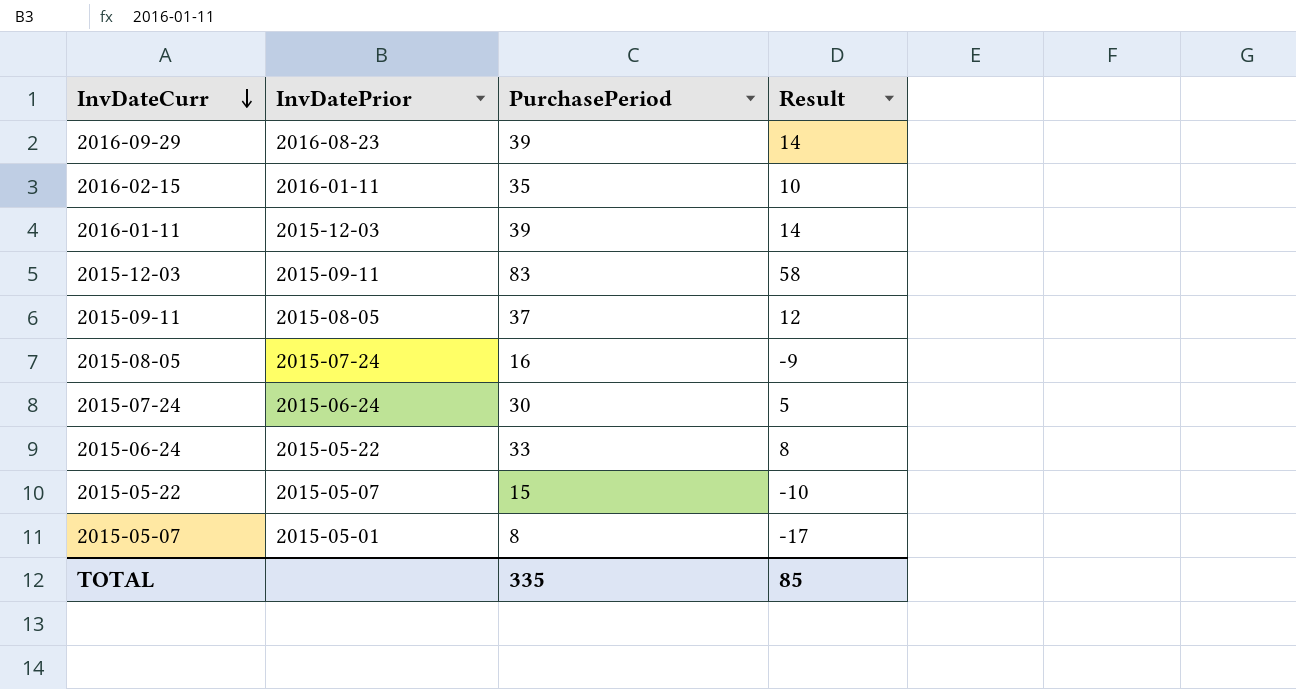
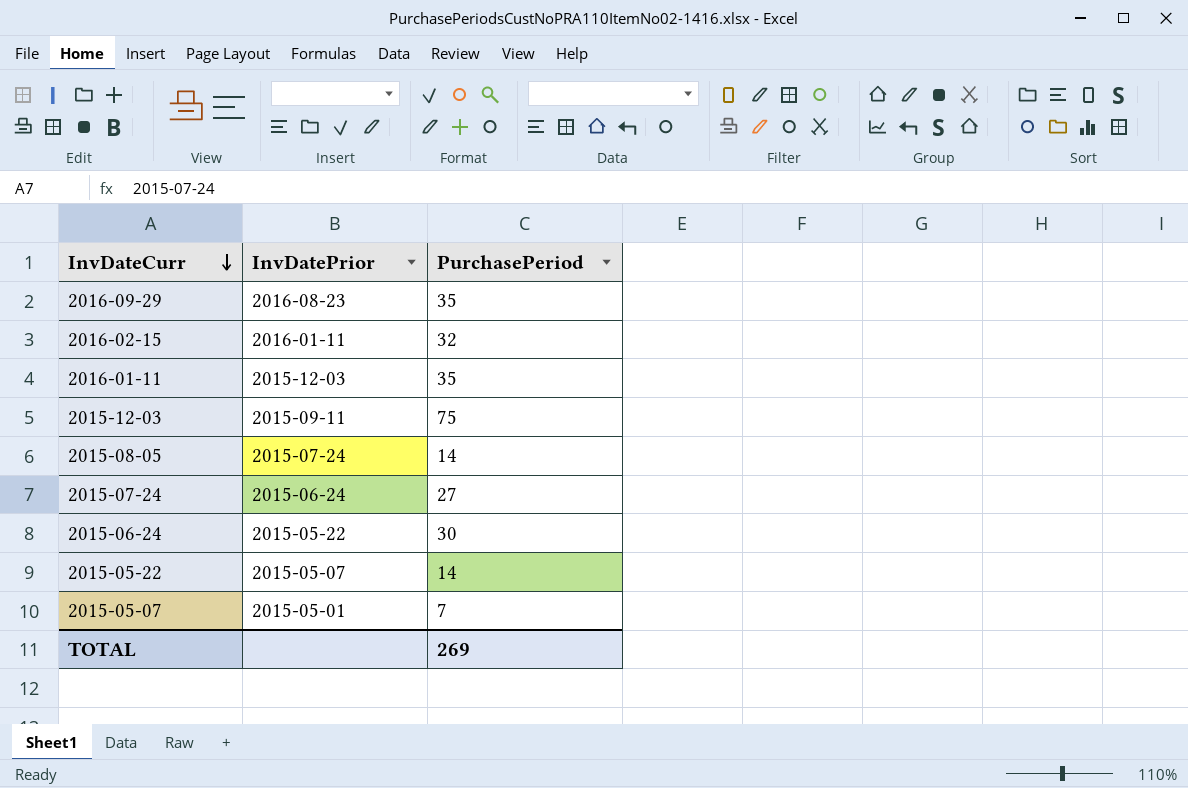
column Result | formula: [PurchasePeriod] - 25 -> none
row 2015-09-11: 2015-08-05 | 37 | 12 -> none
2016-09-29 | PurchasePeriod: 39 -> 35
2016-02-15 | PurchasePeriod: 35 -> 32
2016-01-11 | PurchasePeriod: 39 -> 35
2015-12-03 | PurchasePeriod: 83 -> 75
2015-08-05 | PurchasePeriod: 16 -> 14
2015-07-24 | PurchasePeriod: 30 -> 27
2015-06-24 | PurchasePeriod: 33 -> 30
2015-05-22 | PurchasePeriod: 15 -> 14
2015-05-07 | PurchasePeriod: 8 -> 7
TOTAL | PurchasePeriod: 335 -> 269

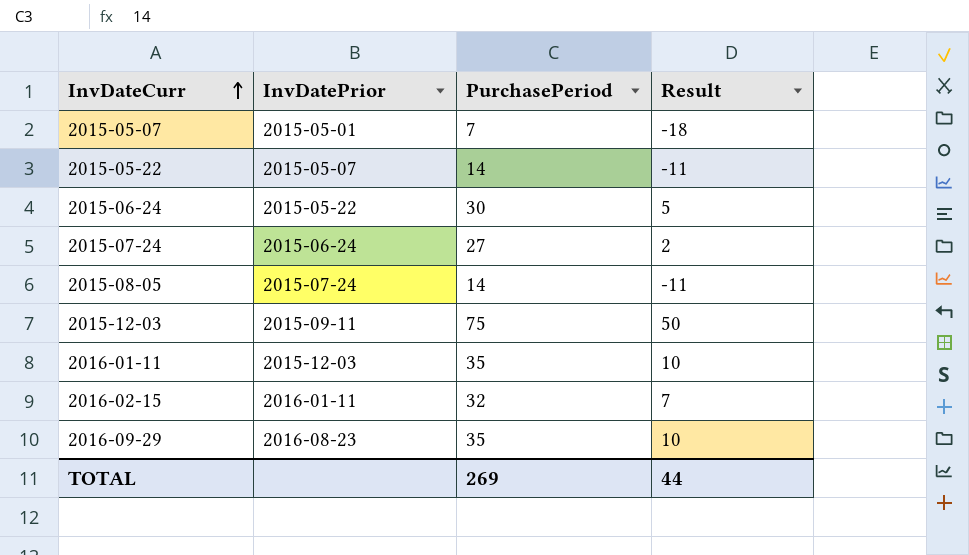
row order: InvDateCurr descending -> InvDateCurr ascending
column Result | formula: none -> [PurchasePeriod] - 25

